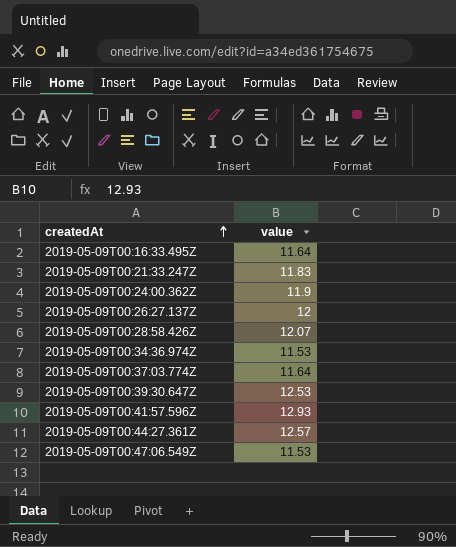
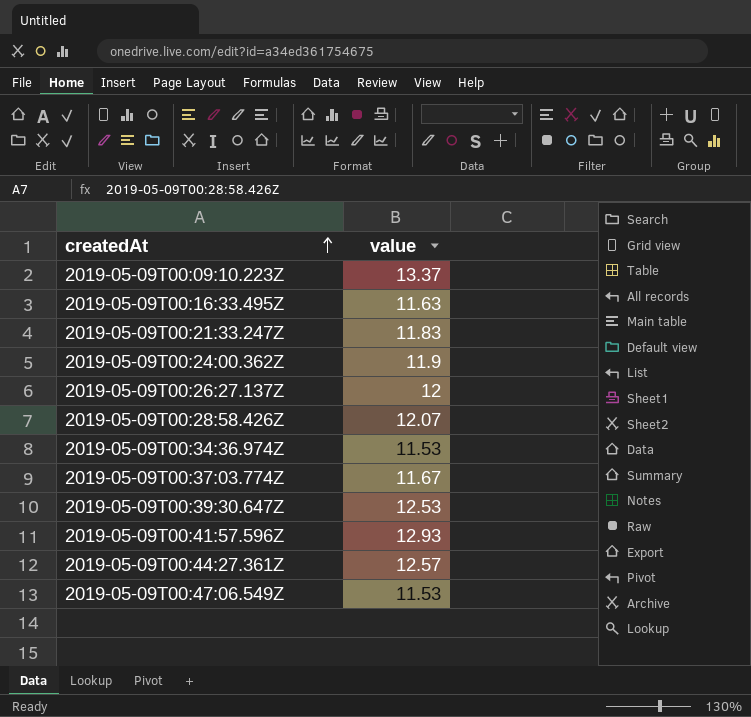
row 2019-05-09T00:09:10.223Z: none -> 13.37
2019-05-09T00:16:33.495Z | value: 11.64 -> 11.63
2019-05-09T00:37:03.774Z | value: 11.64 -> 11.67

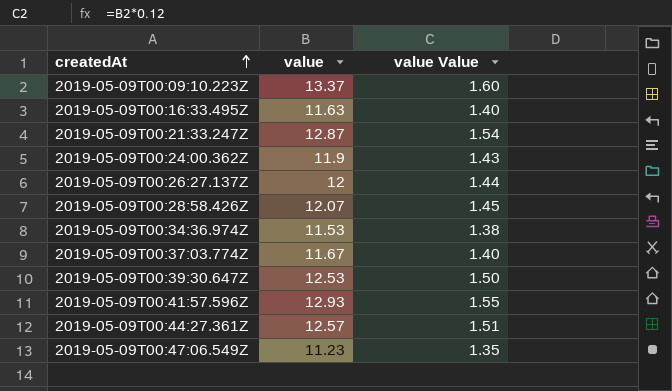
column value Value | formula: none -> [value] * 0.12
2019-05-09T00:21:33.247Z | value: 11.83 -> 12.87
2019-05-09T00:47:06.549Z | value: 11.53 -> 11.23

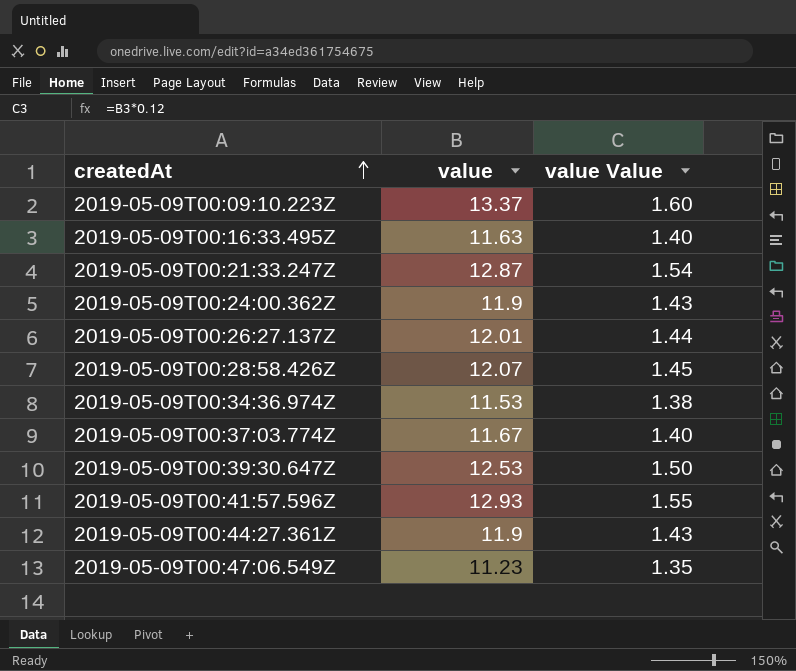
2019-05-09T00:26:27.137Z | value: 12 -> 12.01
2019-05-09T00:44:27.361Z | value: 12.57 -> 11.9
2019-05-09T00:44:27.361Z | value Value: 1.51 -> 1.43

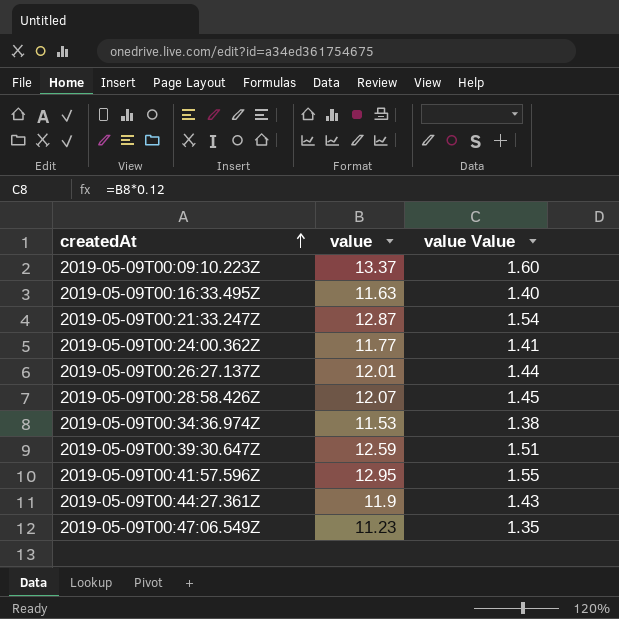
row 2019-05-09T00:37:03.774Z: 11.67 | 1.40 -> none
2019-05-09T00:24:00.362Z | value: 11.9 -> 11.77
2019-05-09T00:24:00.362Z | value Value: 1.43 -> 1.41
2019-05-09T00:39:30.647Z | value: 12.53 -> 12.59
2019-05-09T00:39:30.647Z | value Value: 1.50 -> 1.51
2019-05-09T00:41:57.596Z | value: 12.93 -> 12.95

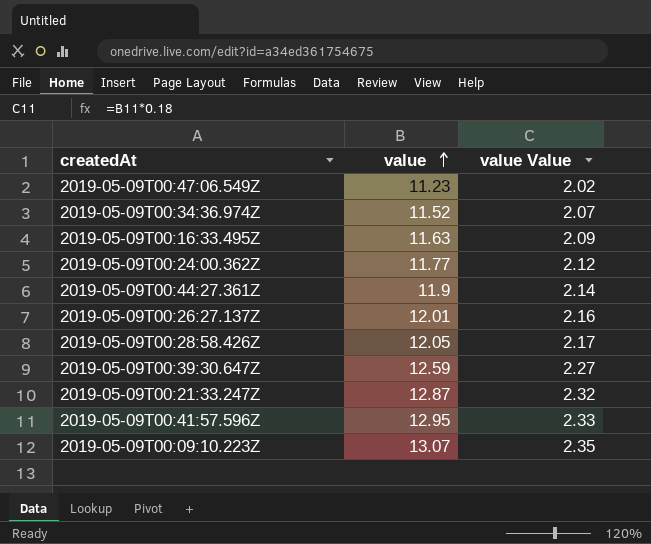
row order: createdAt ascending -> value ascending
column value Value | formula: [value] * 0.12 -> [value] * 0.18
2019-05-09T00:34:36.974Z | value: 11.53 -> 11.52
2019-05-09T00:28:58.426Z | value: 12.07 -> 12.05
2019-05-09T00:09:10.223Z | value: 13.37 -> 13.07

